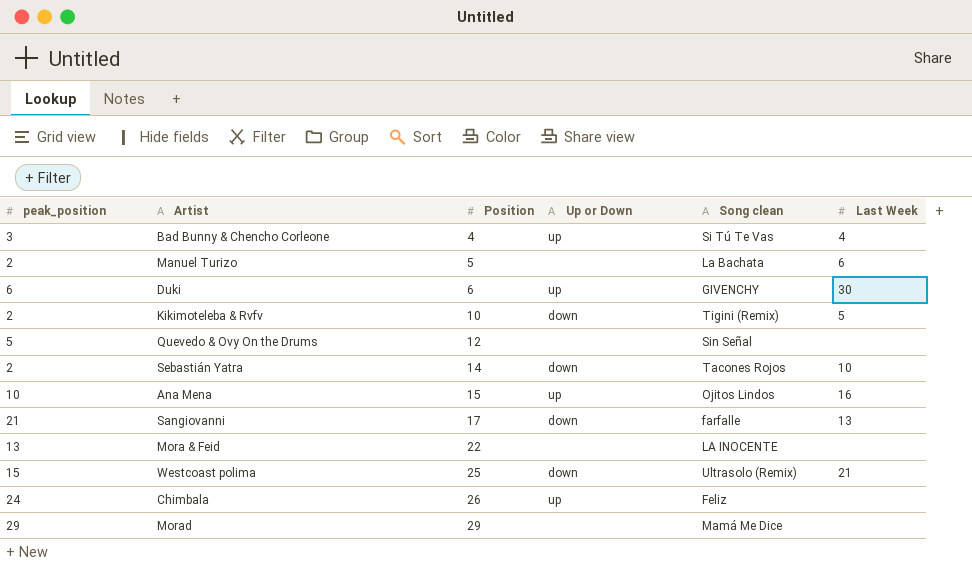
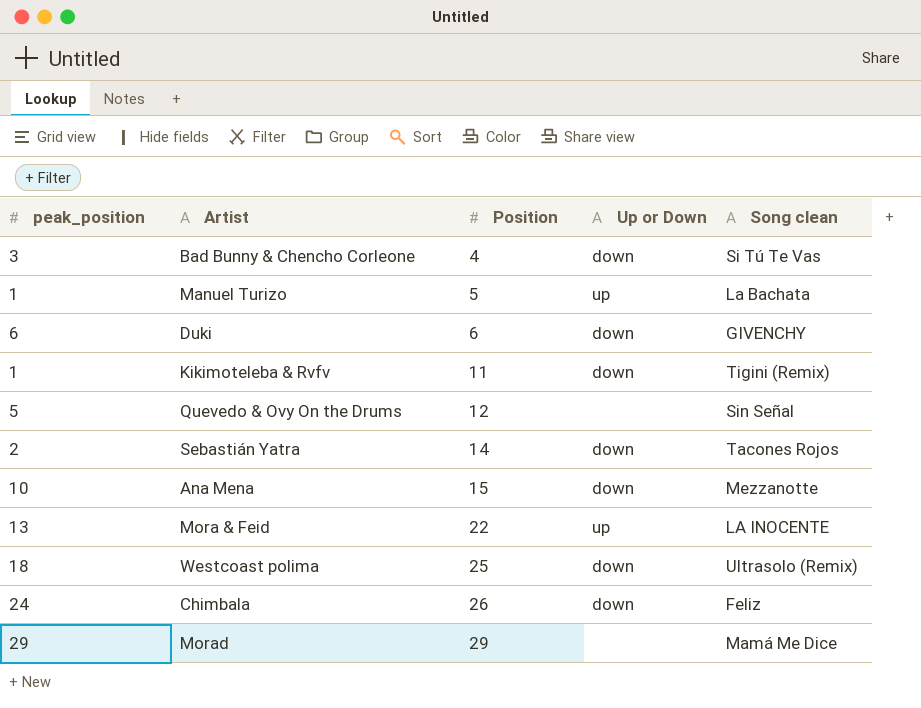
column Last Week | position: 6 -> none
row Sangiovanni: 21 | 17 | down | farfalle | 13 -> none
Bad Bunny & Chencho Corleone | Up or Down: up -> down
Manuel Turizo | peak_position: 2 -> 1
Manuel Turizo | Up or Down: none -> up
Duki | Up or Down: up -> down
Kikimoteleba & Rvfv | peak_position: 2 -> 1
Kikimoteleba & Rvfv | Position: 10 -> 11
Ana Mena | Up or Down: up -> down
Ana Mena | Song clean: Ojitos Lindos -> Mezzanotte
Mora & Feid | Up or Down: none -> up
Westcoast polima | peak_position: 15 -> 18
Chimbala | Up or Down: up -> down

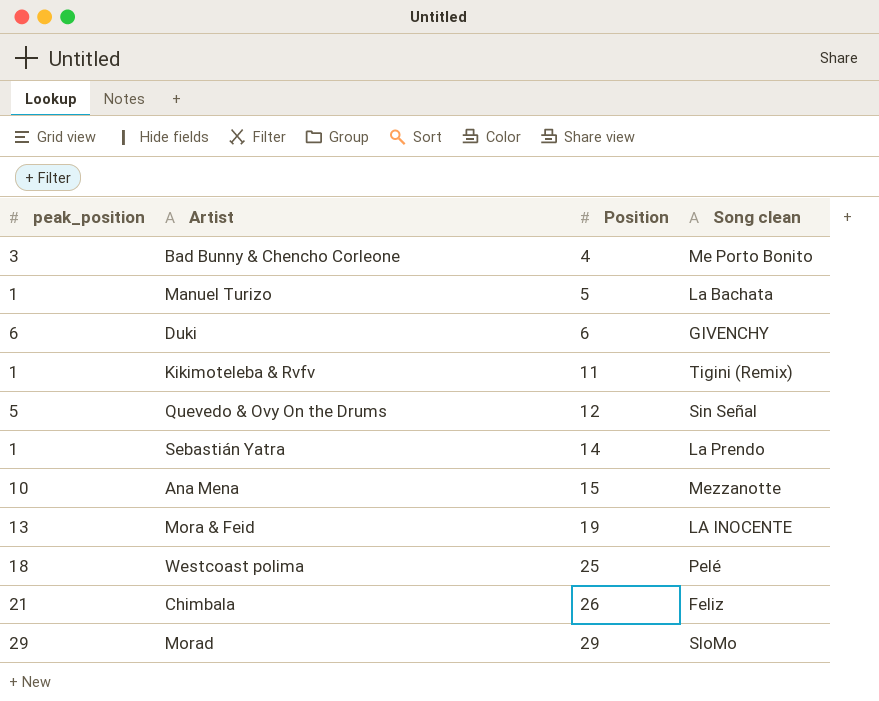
column Up or Down | position: 4 -> none
Bad Bunny & Chencho Corleone | Song clean: Si Tú Te Vas -> Me Porto Bonito
Sebastián Yatra | peak_position: 2 -> 1
Sebastián Yatra | Song clean: Tacones Rojos -> La Prendo
Mora & Feid | Position: 22 -> 19
Westcoast polima | Song clean: Ultrasolo (Remix) -> Pelé
Chimbala | peak_position: 24 -> 21
Morad | Song clean: Mamá Me Dice -> SloMo

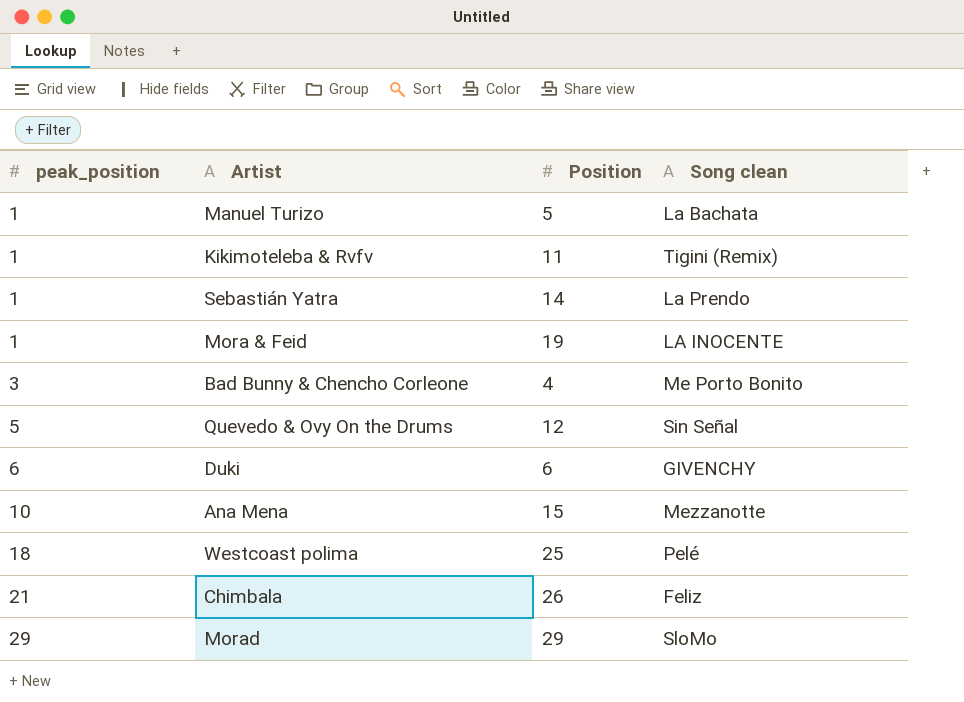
row order: Position ascending -> peak_position ascending
Mora & Feid | peak_position: 13 -> 1

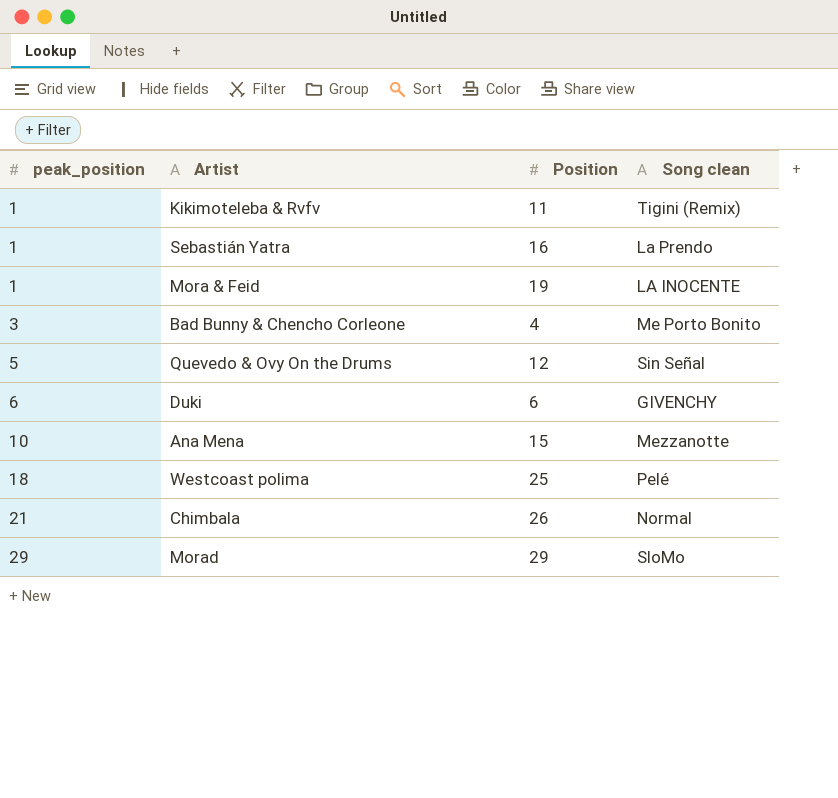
row Manuel Turizo: 1 | 5 | La Bachata -> none
Sebastián Yatra | Position: 14 -> 16
Chimbala | Song clean: Feliz -> Normal

